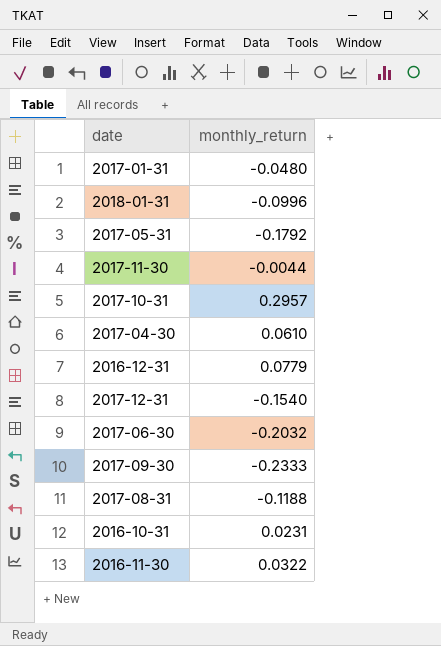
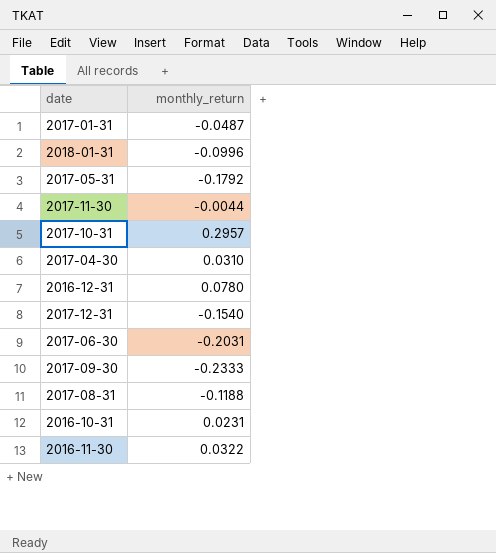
2017-01-31 | monthly_return: -0.0480 -> -0.0487
2017-04-30 | monthly_return: 0.0610 -> 0.0310
2016-12-31 | monthly_return: 0.0779 -> 0.0780
2017-06-30 | monthly_return: -0.2032 -> -0.2031

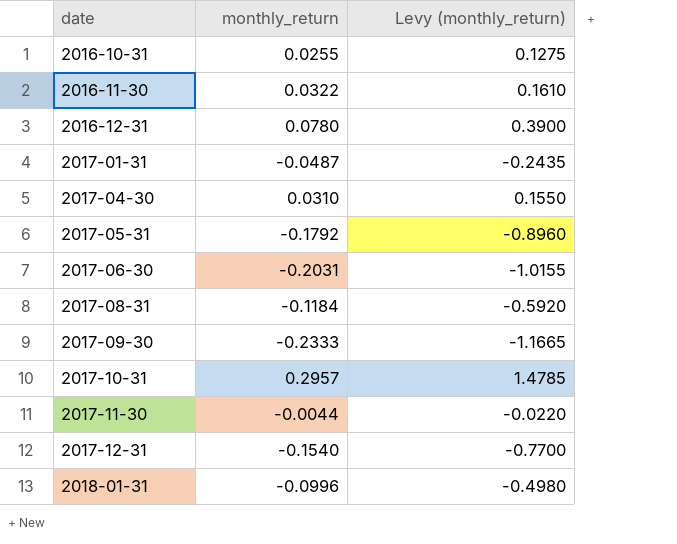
row order: none -> date ascending
column Levy (monthly_return) | formula: none -> [monthly_return] * 5
2016-10-31 | monthly_return: 0.0231 -> 0.0255
2017-08-31 | monthly_return: -0.1188 -> -0.1184

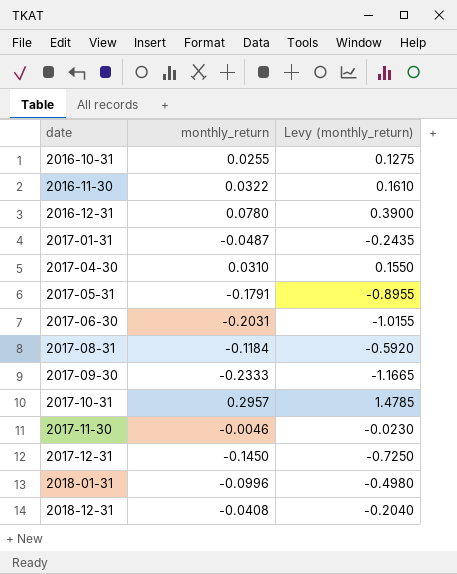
2017-05-31 | monthly_return: -0.1792 -> -0.1791
2017-05-31 | Levy (monthly_return): -0.8960 -> -0.8955
2017-11-30 | monthly_return: -0.0044 -> -0.0046
2017-11-30 | Levy (monthly_return): -0.0220 -> -0.0230
2017-12-31 | monthly_return: -0.1540 -> -0.1450
2017-12-31 | Levy (monthly_return): -0.7700 -> -0.7250
row 2018-12-31: none -> -0.0408 | -0.2040

